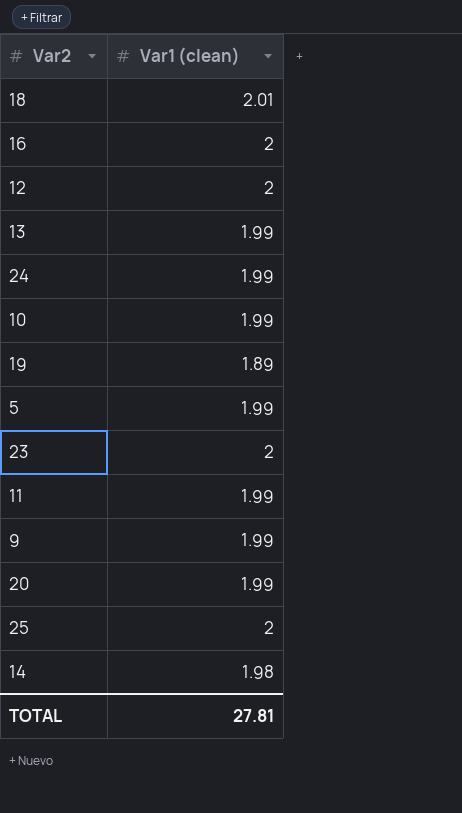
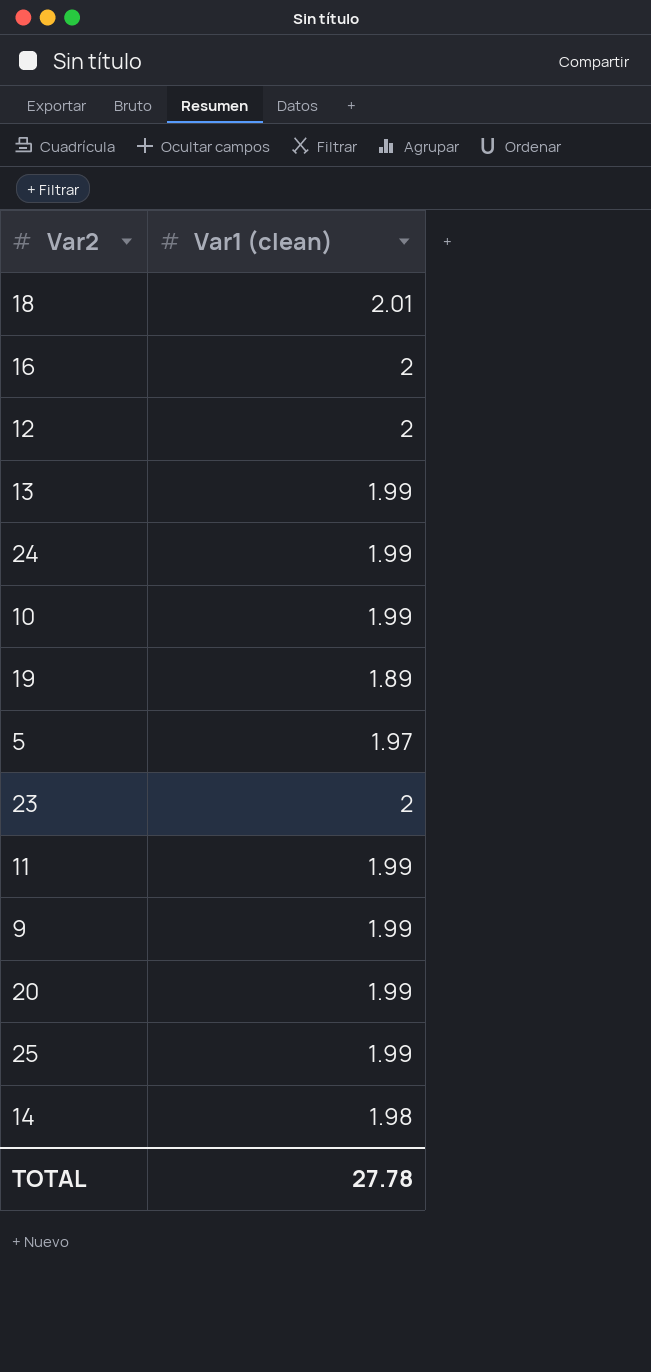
5 | Var1 (clean): 1.99 -> 1.97
25 | Var1 (clean): 2 -> 1.99
TOTAL | Var1 (clean): 27.81 -> 27.78

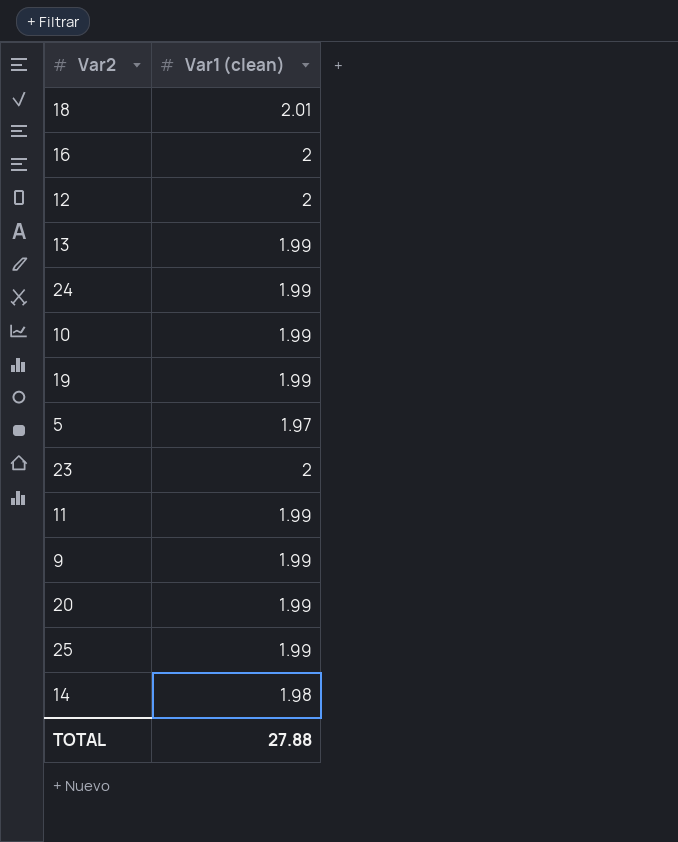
19 | Var1 (clean): 1.89 -> 1.99
TOTAL | Var1 (clean): 27.78 -> 27.88

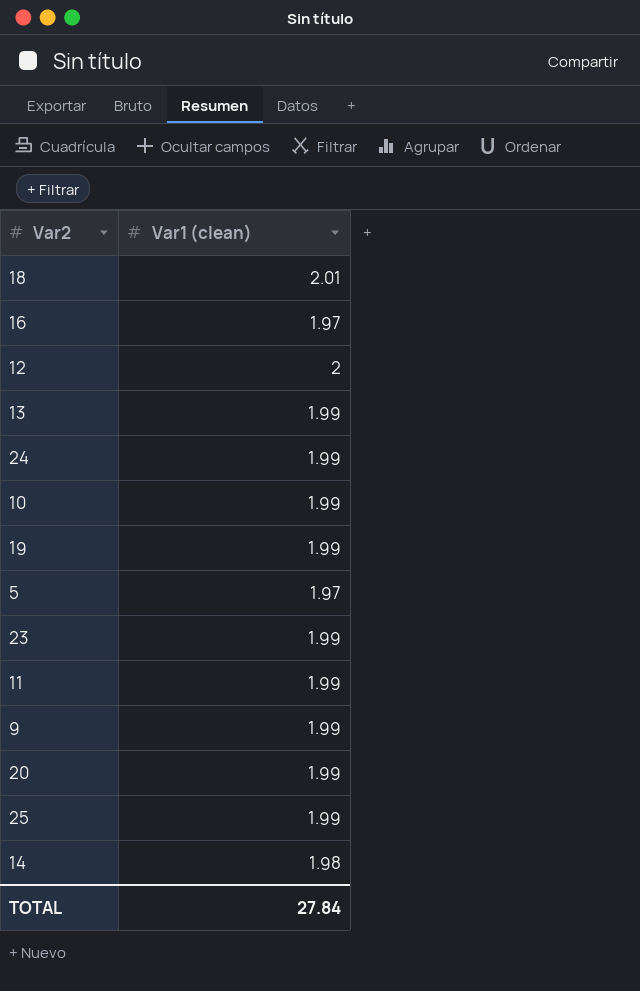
16 | Var1 (clean): 2 -> 1.97
23 | Var1 (clean): 2 -> 1.99
TOTAL | Var1 (clean): 27.88 -> 27.84

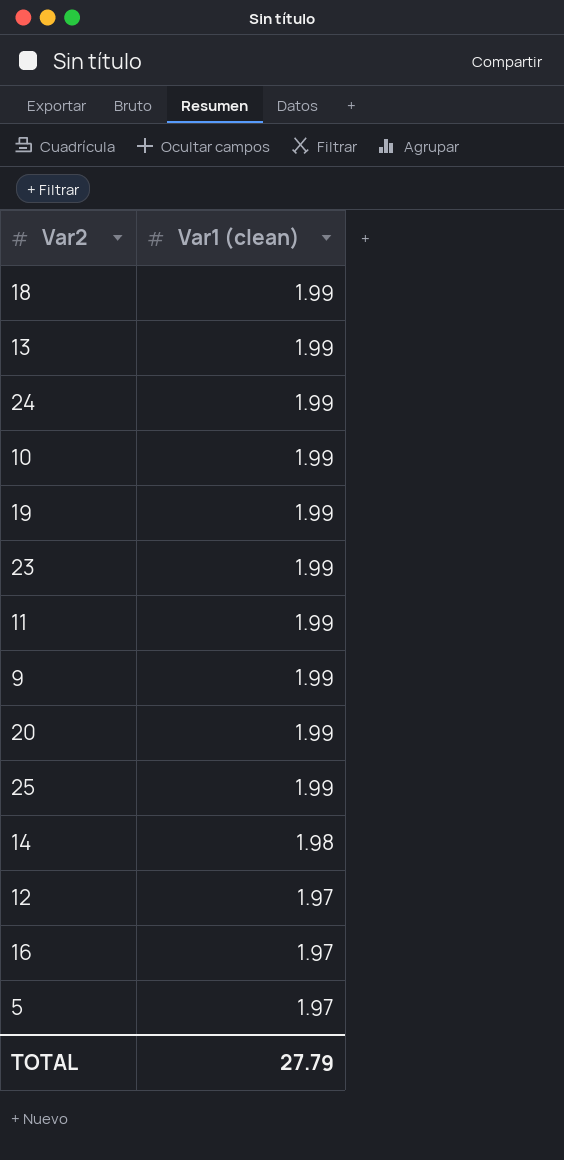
row order: none -> Var1 (clean) descending
18 | Var1 (clean): 2.01 -> 1.99
12 | Var1 (clean): 2 -> 1.97
TOTAL | Var1 (clean): 27.84 -> 27.79

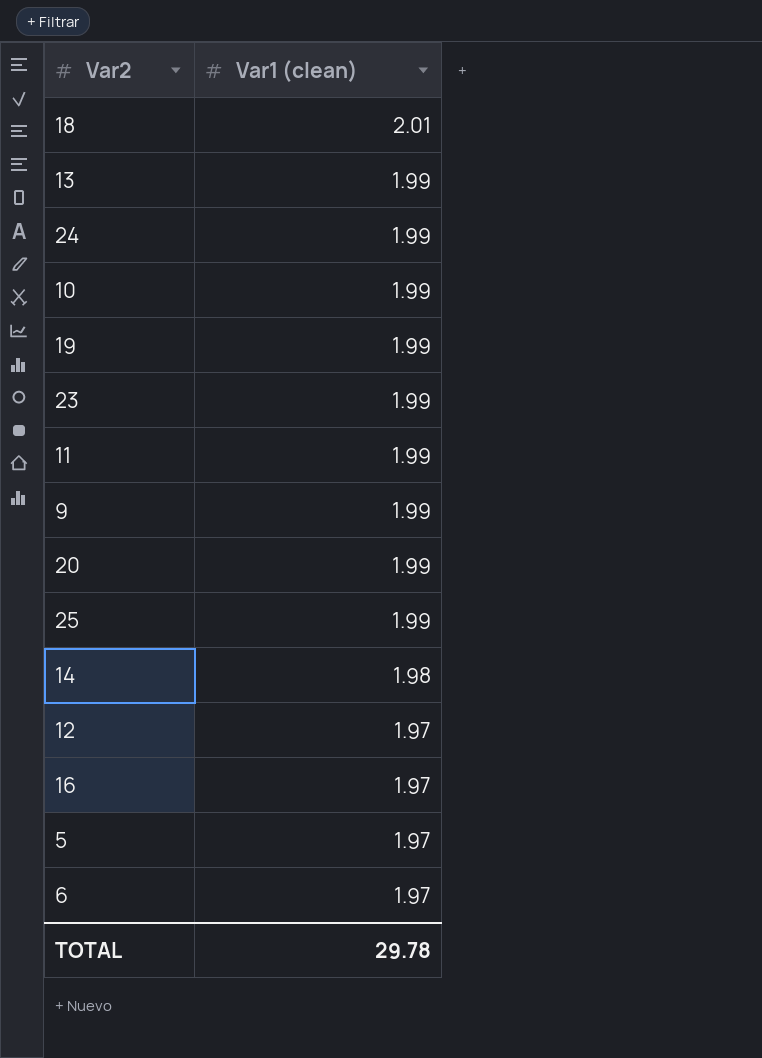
18 | Var1 (clean): 1.99 -> 2.01
row 6: none -> 1.97
TOTAL | Var1 (clean): 27.79 -> 29.78

